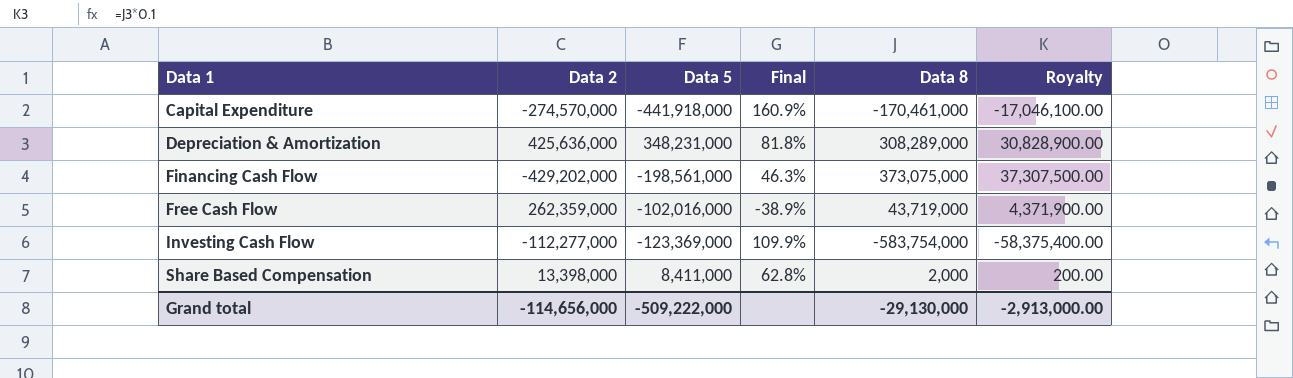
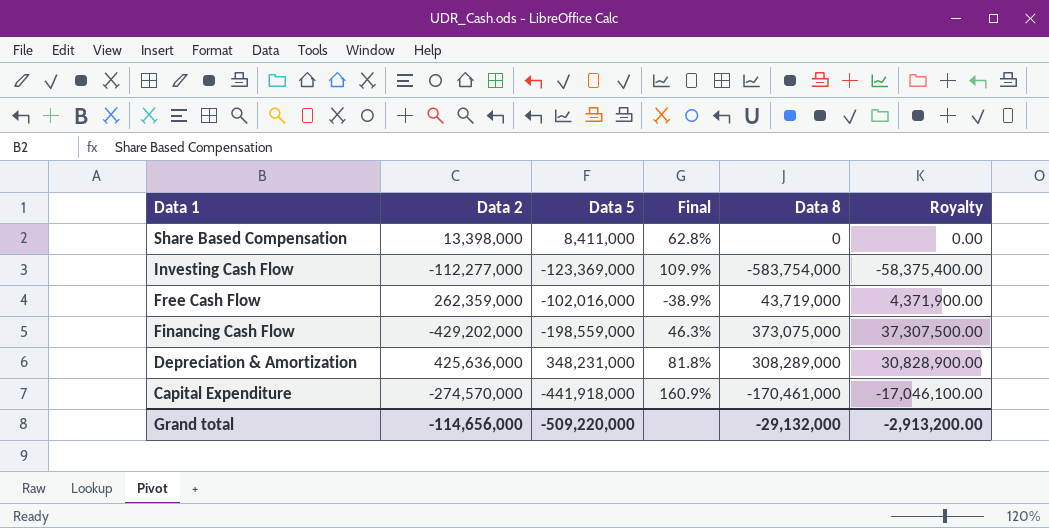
row order: Data 1 ascending -> Data 1 descending
Share Based Compensation | Data 8: 2,000 -> 0
Share Based Compensation | Royalty: 200.00 -> 0.00
Financing Cash Flow | Data 5: -198,561,000 -> -198,559,000
Grand total | Data 5: -509,222,000 -> -509,220,000
Grand total | Data 8: -29,130,000 -> -29,132,000
Grand total | Royalty: -2,913,000.00 -> -2,913,200.00

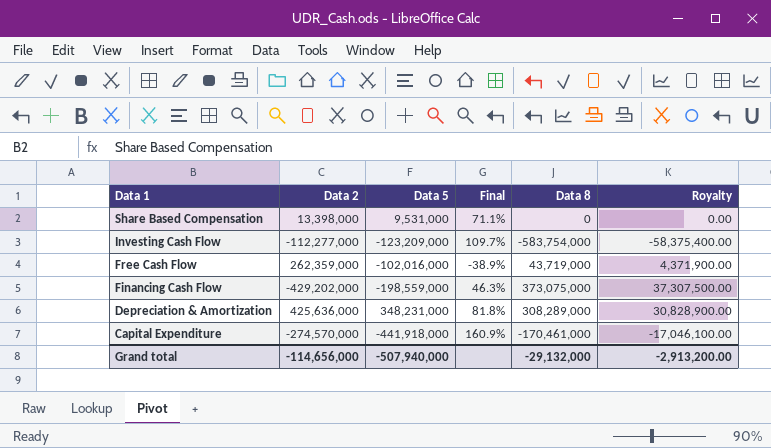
Share Based Compensation | Data 5: 8,411,000 -> 9,531,000
Share Based Compensation | Final: 62.8% -> 71.1%
Investing Cash Flow | Data 5: -123,369,000 -> -123,209,000
Investing Cash Flow | Final: 109.9% -> 109.7%
Grand total | Data 5: -509,220,000 -> -507,940,000

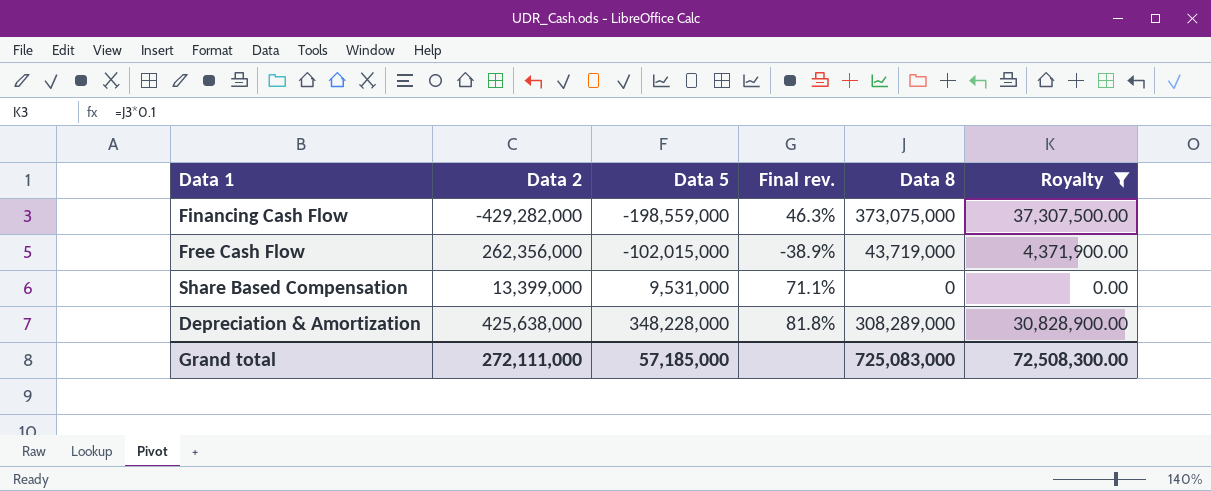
filter: none -> Royalty >= 0.00
row order: Data 1 descending -> Data 5 ascending
column name: Final -> Final rev.
Financing Cash Flow | Data 2: -429,202,000 -> -429,282,000
Free Cash Flow | Data 2: 262,359,000 -> 262,356,000
Free Cash Flow | Data 5: -102,016,000 -> -102,015,000
Share Based Compensation | Data 2: 13,398,000 -> 13,399,000
Depreciation & Amortization | Data 2: 425,636,000 -> 425,638,000
Depreciation & Amortization | Data 5: 348,231,000 -> 348,228,000
Grand total | Data 2: -114,656,000 -> 272,111,000
Grand total | Data 5: -507,940,000 -> 57,185,000
Grand total | Data 8: -29,132,000 -> 725,083,000
Grand total | Royalty: -2,913,200.00 -> 72,508,300.00

